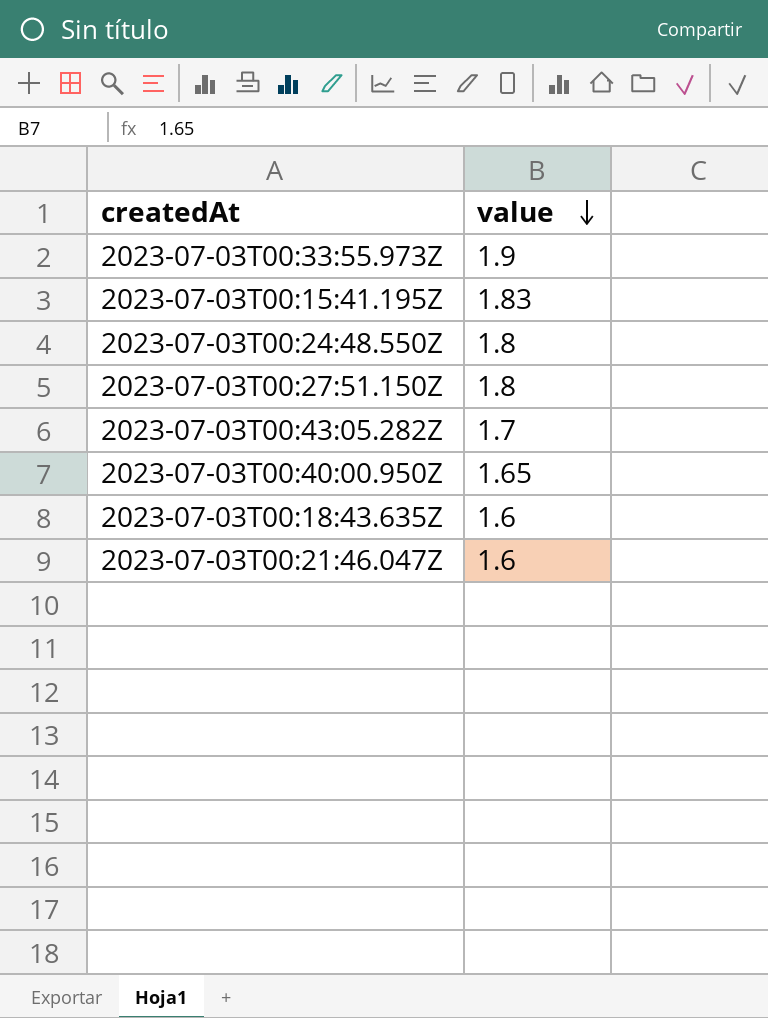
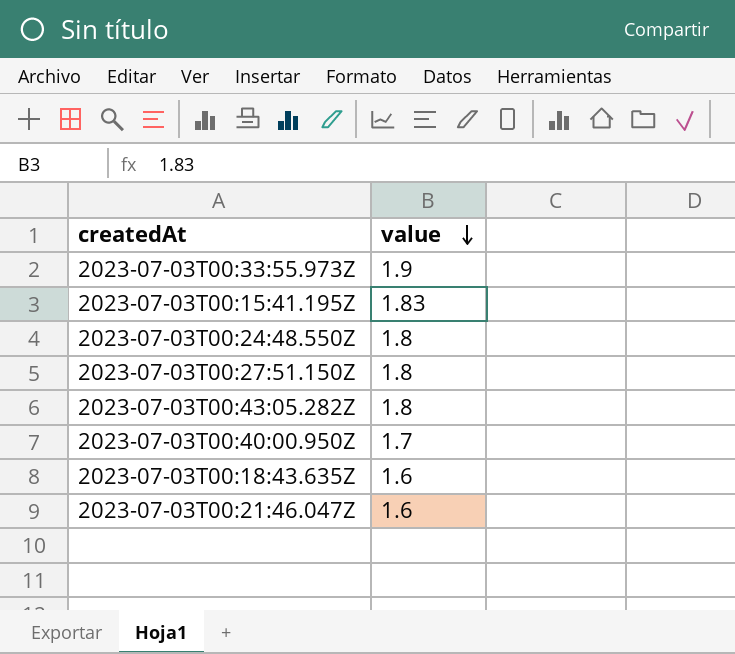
2023-07-03T00:43:05.282Z | value: 1.7 -> 1.8
2023-07-03T00:40:00.950Z | value: 1.65 -> 1.7

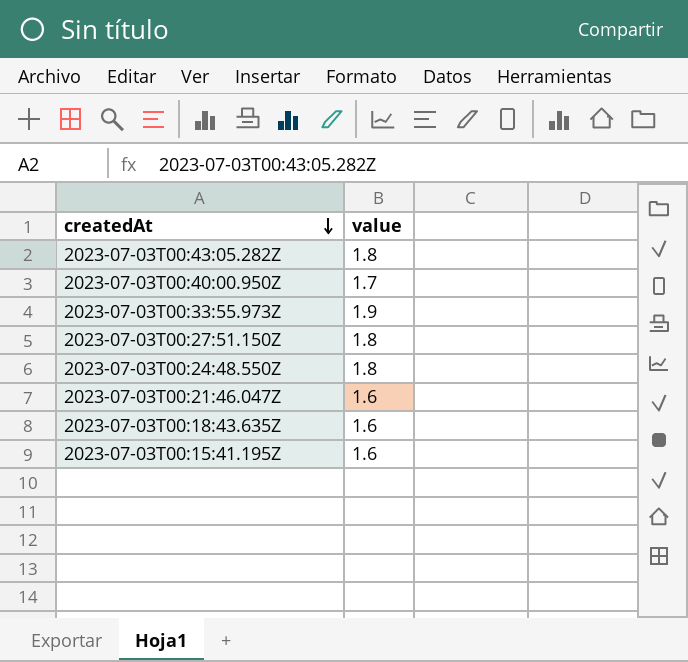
row order: value descending -> createdAt descending
2023-07-03T00:15:41.195Z | value: 1.83 -> 1.6

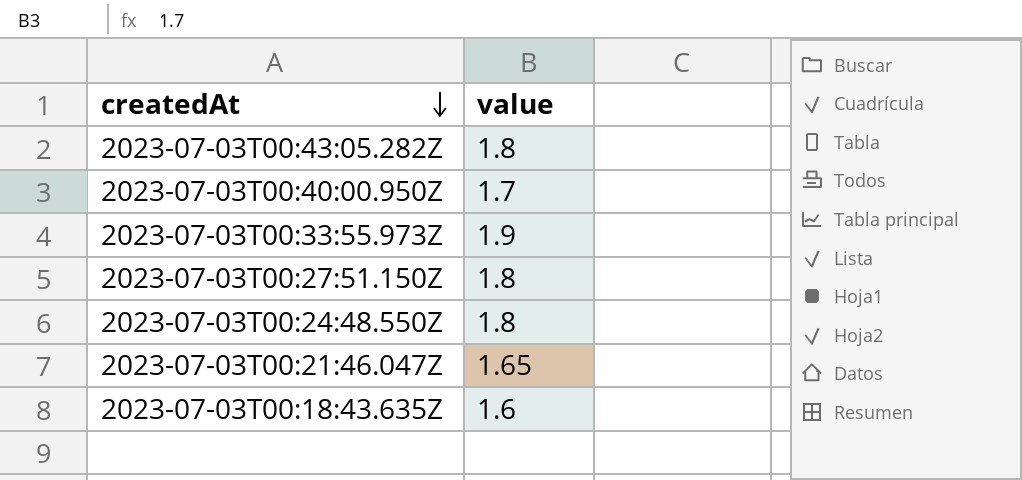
row 2023-07-03T00:15:41.195Z: 1.6 -> none
2023-07-03T00:21:46.047Z | value: 1.6 -> 1.65

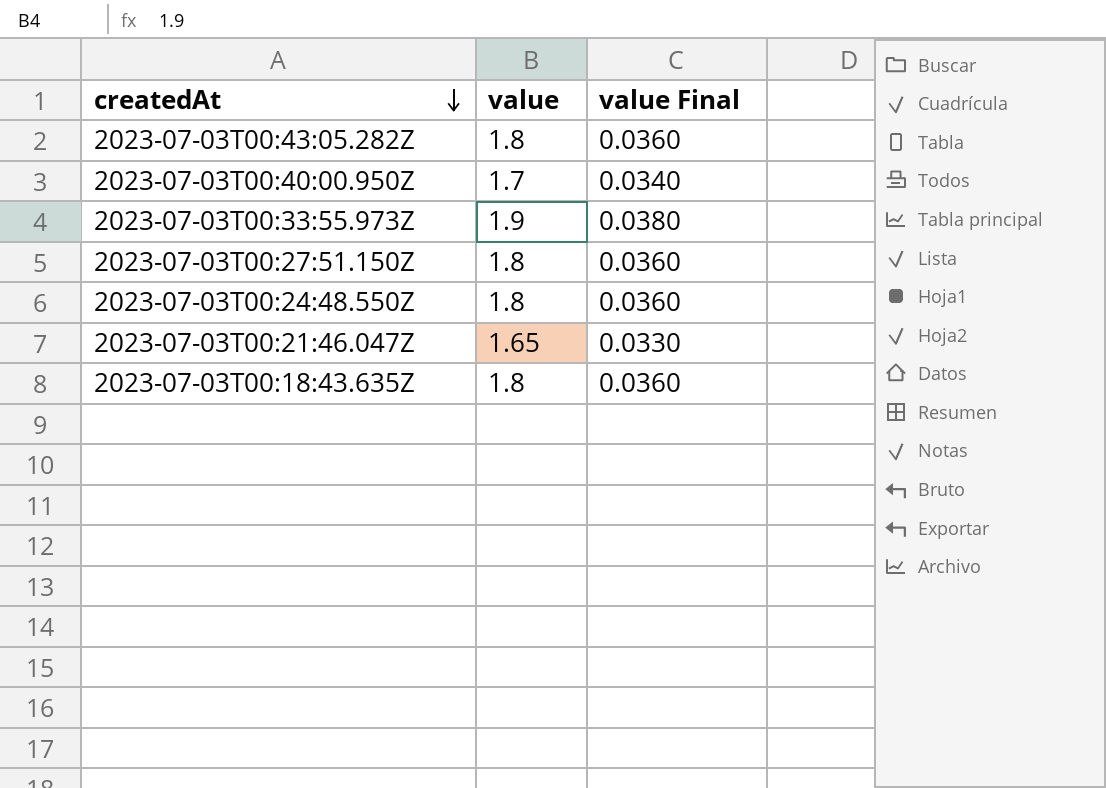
column value Final | formula: none -> [value] * 0.02
2023-07-03T00:18:43.635Z | value: 1.6 -> 1.8

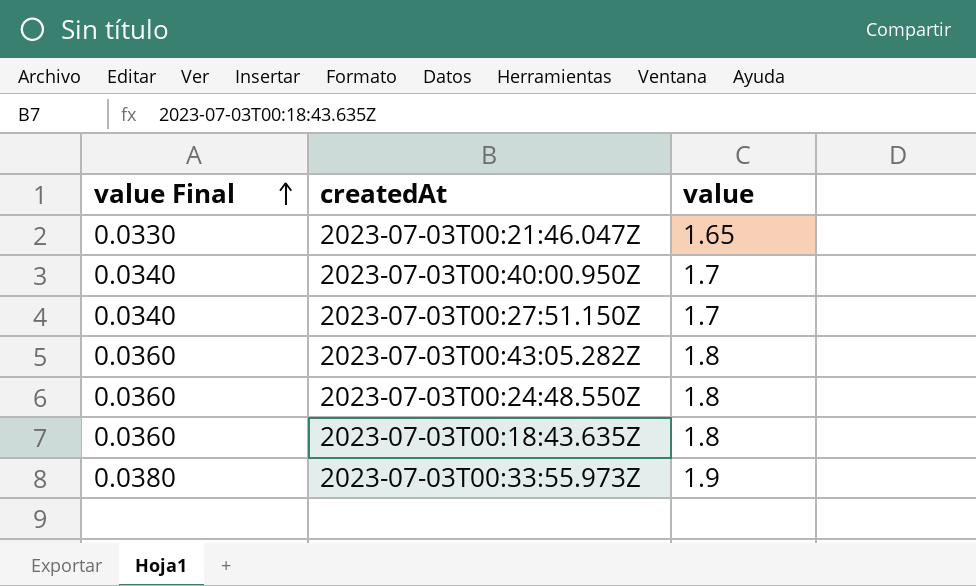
row order: createdAt descending -> value Final ascending
column value Final | position: 3 -> 1
2023-07-03T00:27:51.150Z | value Final: 0.0360 -> 0.0340
2023-07-03T00:27:51.150Z | value: 1.8 -> 1.7

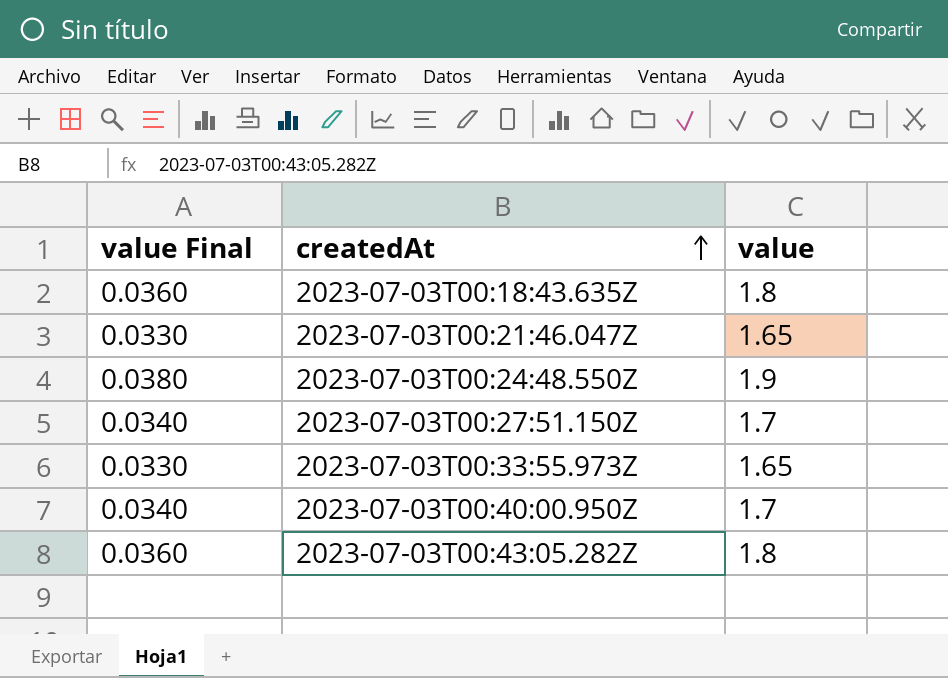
row order: value Final ascending -> createdAt ascending
2023-07-03T00:24:48.550Z | value Final: 0.0360 -> 0.0380
2023-07-03T00:24:48.550Z | value: 1.8 -> 1.9
2023-07-03T00:33:55.973Z | value Final: 0.0380 -> 0.0330
2023-07-03T00:33:55.973Z | value: 1.9 -> 1.65

